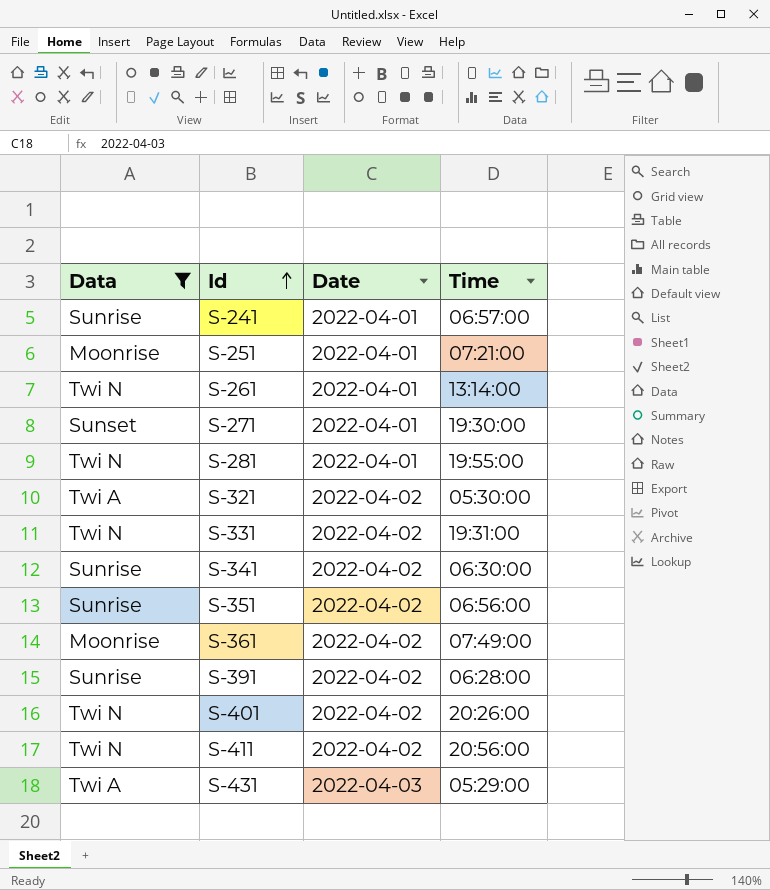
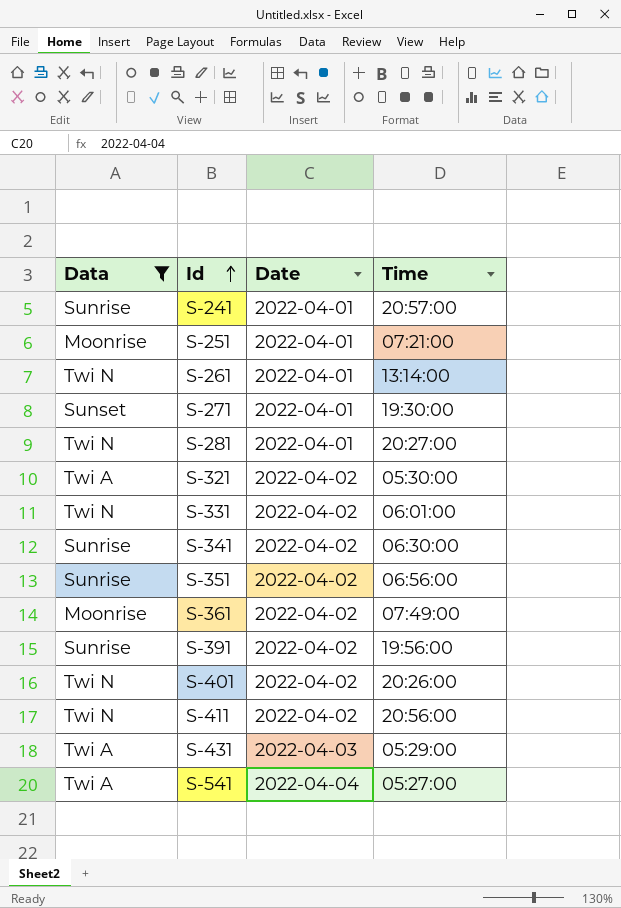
S-241 | Time: 06:57:00 -> 20:57:00
S-281 | Time: 19:55:00 -> 20:27:00
S-331 | Time: 19:31:00 -> 06:01:00
S-391 | Time: 06:28:00 -> 19:56:00
row S-541: none -> Twi A | 2022-04-04 | 05:27:00

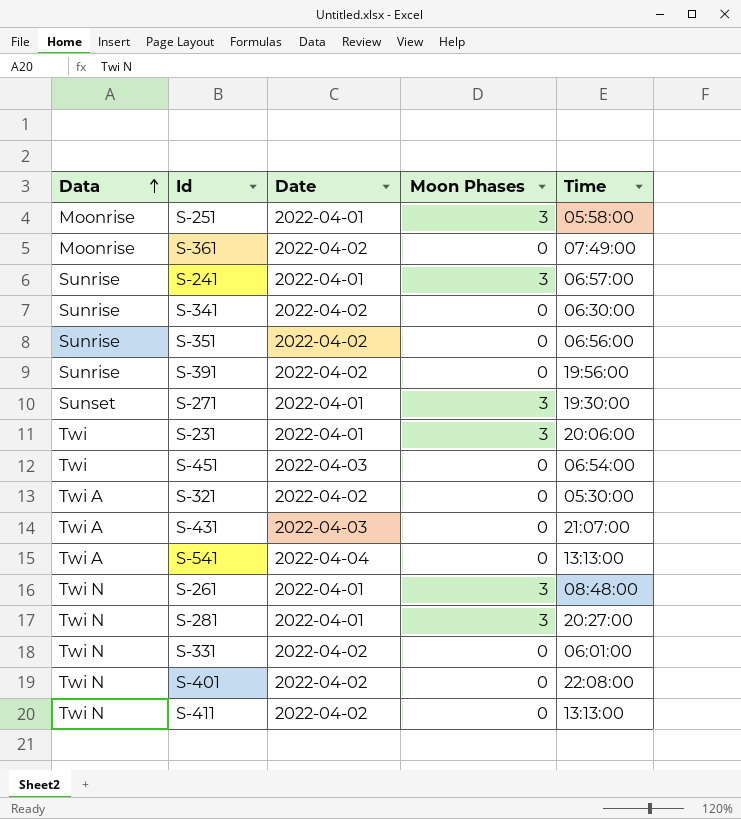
filter: Data != Twi -> none
row order: Id ascending -> Data ascending
column Moon Phases | position: none -> 4
S-251 | Time: 07:21:00 -> 05:58:00
S-241 | Time: 20:57:00 -> 06:57:00
S-431 | Time: 05:29:00 -> 21:07:00
S-541 | Time: 05:27:00 -> 13:13:00
S-261 | Time: 13:14:00 -> 08:48:00
S-401 | Time: 20:26:00 -> 22:08:00
S-411 | Time: 20:56:00 -> 13:13:00

